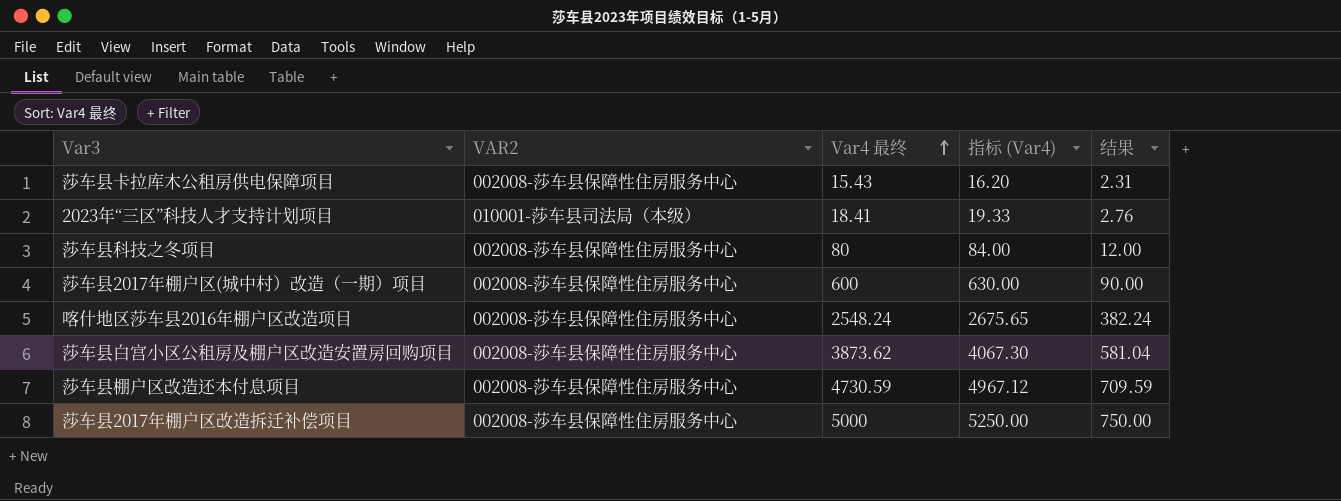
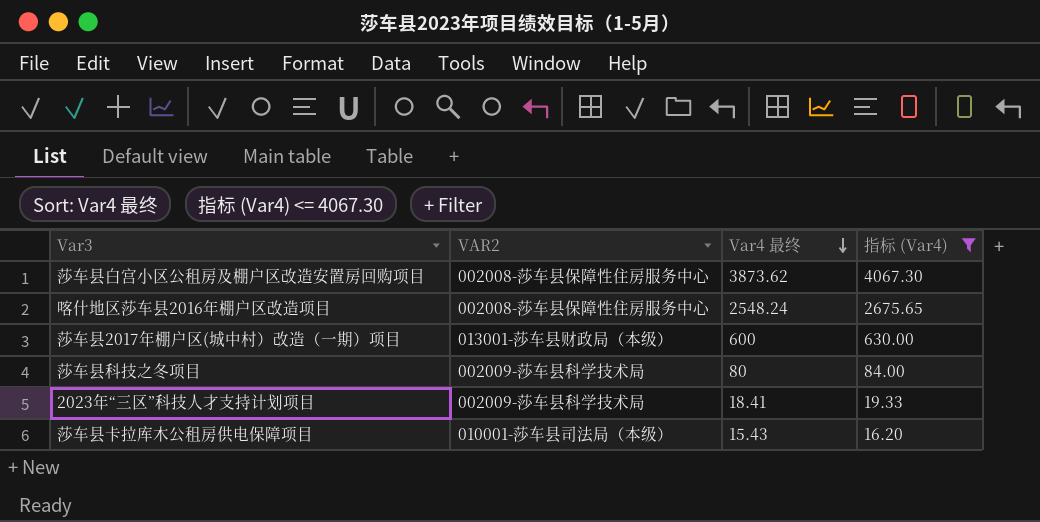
filter: none -> 指标 (Var4) <= 4067.30
row order: Var4 最终 ascending -> Var4 最终 descending
column 结果 | formula: [Var4 最终] * 0.15 -> none
莎车县2017年棚户区(城中村）改造（一期）项目 | VAR2: 002008-莎车县保障性住房服务中心 -> 013001-莎车县财政局（本级）
莎车县科技之冬项目 | VAR2: 002008-莎车县保障性住房服务中心 -> 002009-莎车县科学技术局
2023年“三区”科技人才支持计划项目 | VAR2: 010001-莎车县司法局（本级） -> 002009-莎车县科学技术局
莎车县卡拉库木公租房供电保障项目 | VAR2: 002008-莎车县保障性住房服务中心 -> 010001-莎车县司法局（本级）

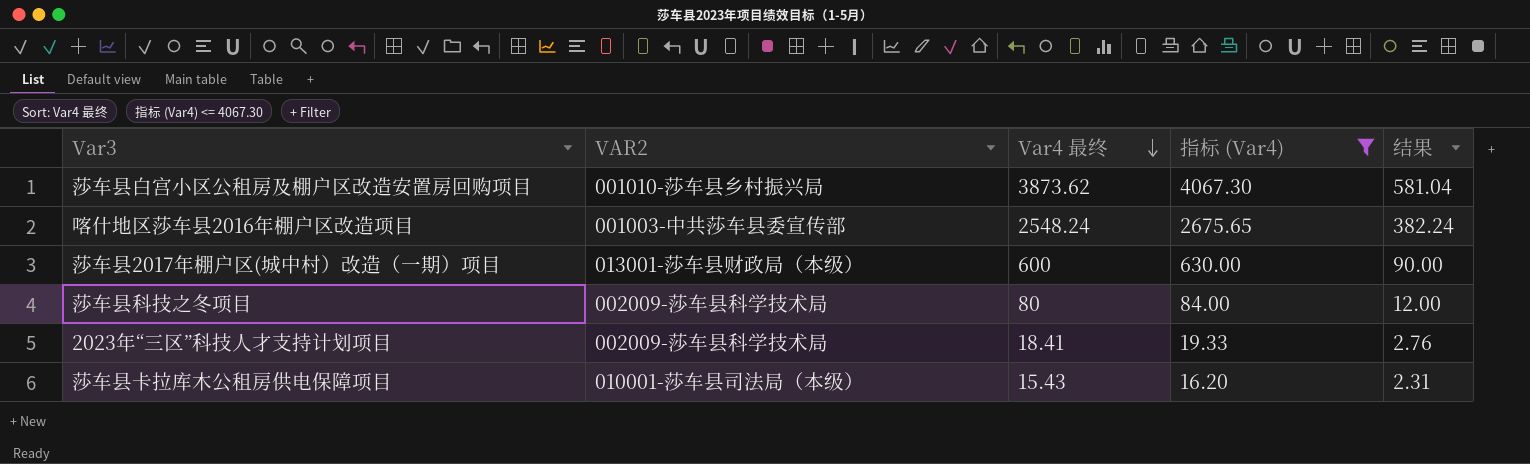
column 结果 | formula: none -> [Var4 最终] * 0.15
莎车县白宫小区公租房及棚户区改造安置房回购项目 | VAR2: 002008-莎车县保障性住房服务中心 -> 001010-莎车县乡村振兴局
喀什地区莎车县2016年棚户区改造项目 | VAR2: 002008-莎车县保障性住房服务中心 -> 001003-中共莎车县委宣传部

